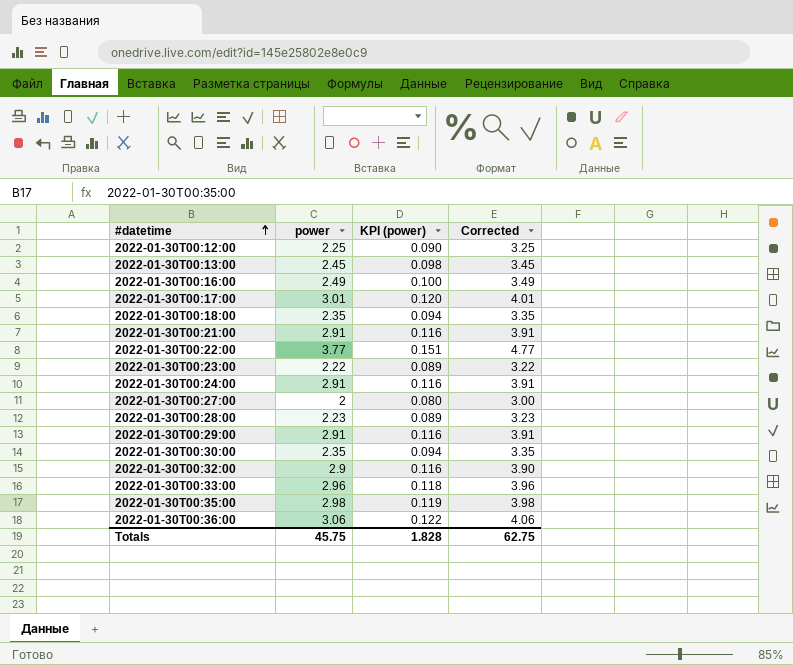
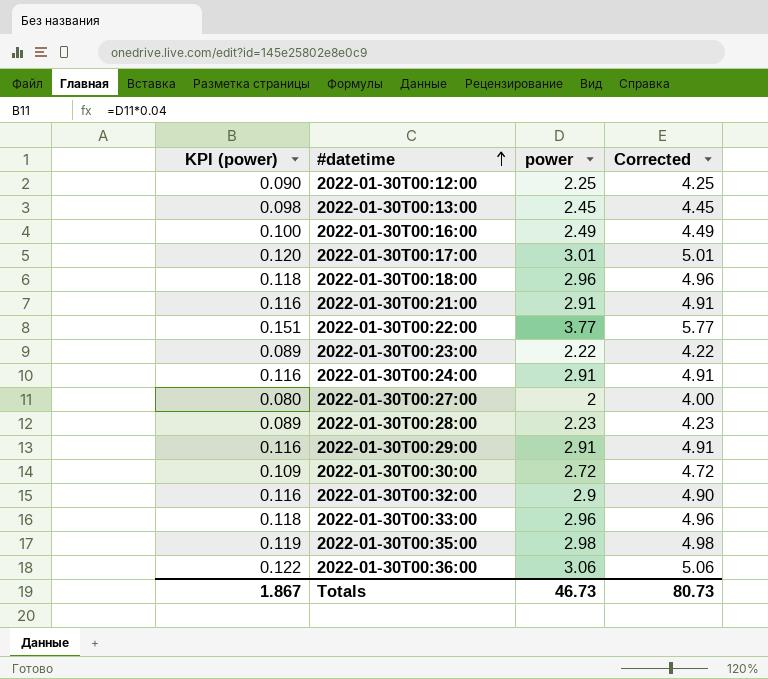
column KPI (power) | position: 3 -> 1
column Corrected | formula: [power] + 1 -> [power] + 2
2022-01-30T00:18:00 | KPI (power): 0.094 -> 0.118
2022-01-30T00:18:00 | power: 2.35 -> 2.96
2022-01-30T00:30:00 | KPI (power): 0.094 -> 0.109
2022-01-30T00:30:00 | power: 2.35 -> 2.72
Totals | KPI (power): 1.828 -> 1.867
Totals | power: 45.75 -> 46.73
Totals | Corrected: 62.75 -> 80.73

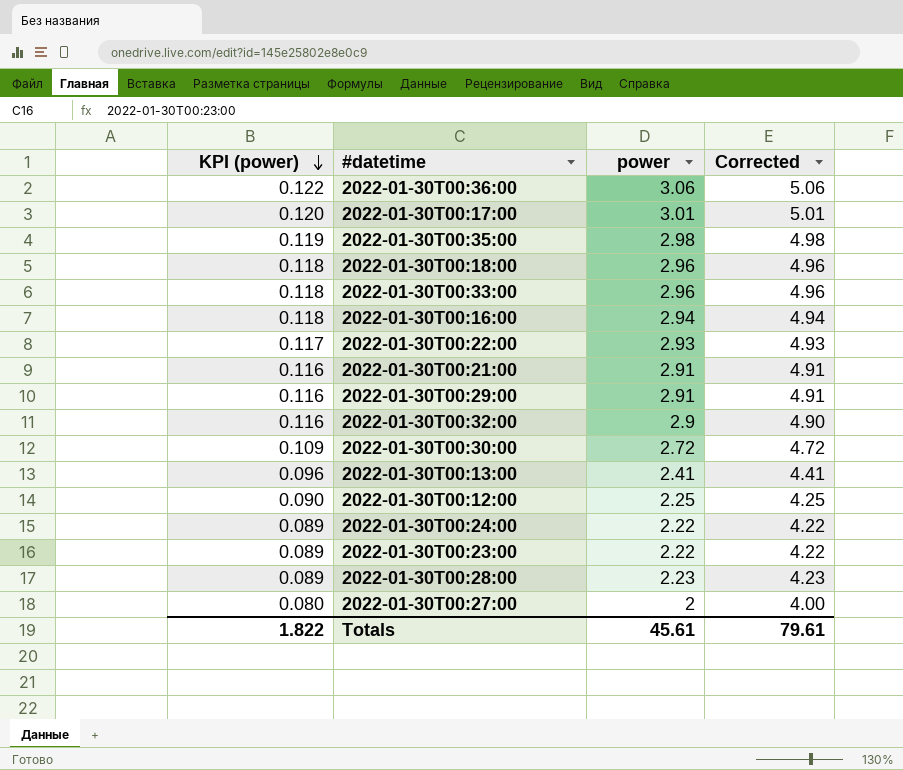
row order: #datetime ascending -> KPI (power) descending
2022-01-30T00:16:00 | KPI (power): 0.100 -> 0.118
2022-01-30T00:16:00 | power: 2.49 -> 2.94
2022-01-30T00:16:00 | Corrected: 4.49 -> 4.94
2022-01-30T00:22:00 | KPI (power): 0.151 -> 0.117
2022-01-30T00:22:00 | power: 3.77 -> 2.93
2022-01-30T00:22:00 | Corrected: 5.77 -> 4.93
2022-01-30T00:13:00 | KPI (power): 0.098 -> 0.096
2022-01-30T00:13:00 | power: 2.45 -> 2.41
2022-01-30T00:13:00 | Corrected: 4.45 -> 4.41
2022-01-30T00:24:00 | KPI (power): 0.116 -> 0.089
2022-01-30T00:24:00 | power: 2.91 -> 2.22
2022-01-30T00:24:00 | Corrected: 4.91 -> 4.22
Totals | KPI (power): 1.867 -> 1.822
Totals | power: 46.73 -> 45.61
Totals | Corrected: 80.73 -> 79.61

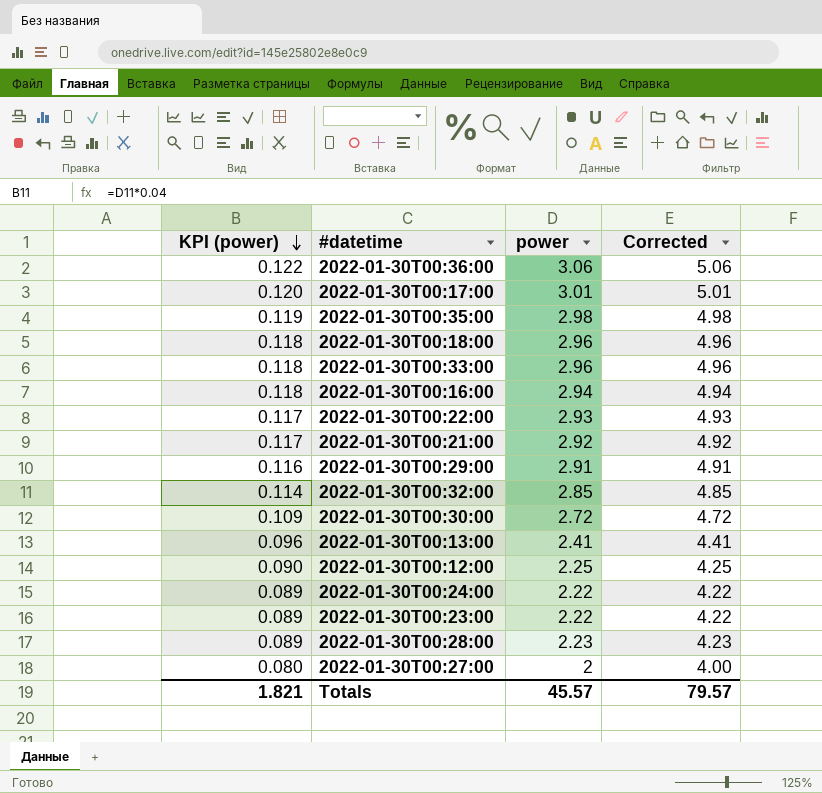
2022-01-30T00:21:00 | KPI (power): 0.116 -> 0.117
2022-01-30T00:21:00 | power: 2.91 -> 2.92
2022-01-30T00:21:00 | Corrected: 4.91 -> 4.92
2022-01-30T00:32:00 | KPI (power): 0.116 -> 0.114
2022-01-30T00:32:00 | power: 2.9 -> 2.85
2022-01-30T00:32:00 | Corrected: 4.90 -> 4.85
Totals | KPI (power): 1.822 -> 1.821
Totals | power: 45.61 -> 45.57
Totals | Corrected: 79.61 -> 79.57

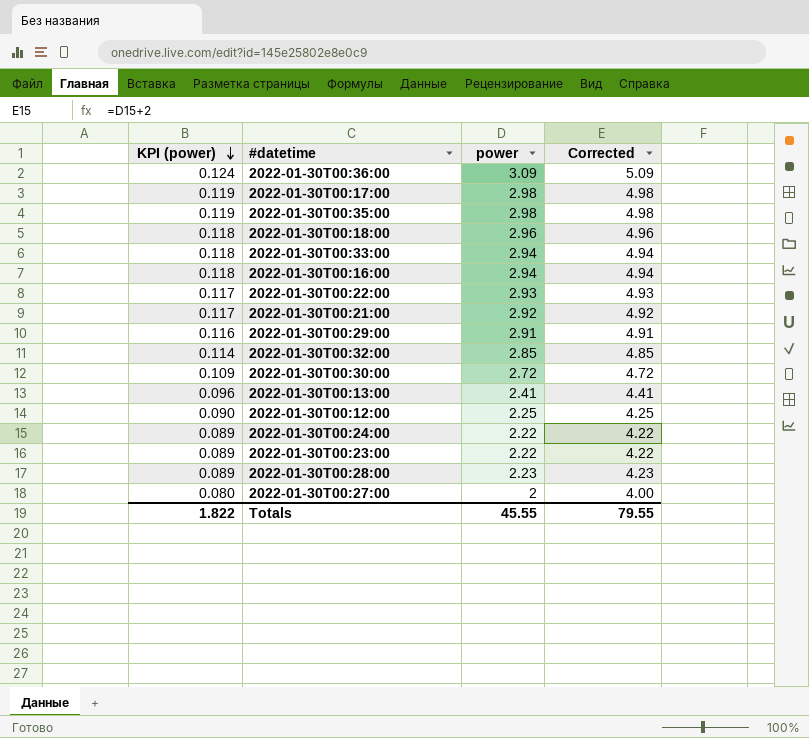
2022-01-30T00:36:00 | KPI (power): 0.122 -> 0.124
2022-01-30T00:36:00 | power: 3.06 -> 3.09
2022-01-30T00:36:00 | Corrected: 5.06 -> 5.09
2022-01-30T00:17:00 | KPI (power): 0.120 -> 0.119
2022-01-30T00:17:00 | power: 3.01 -> 2.98
2022-01-30T00:17:00 | Corrected: 5.01 -> 4.98
2022-01-30T00:33:00 | power: 2.96 -> 2.94
2022-01-30T00:33:00 | Corrected: 4.96 -> 4.94
Totals | KPI (power): 1.821 -> 1.822
Totals | power: 45.57 -> 45.55
Totals | Corrected: 79.57 -> 79.55

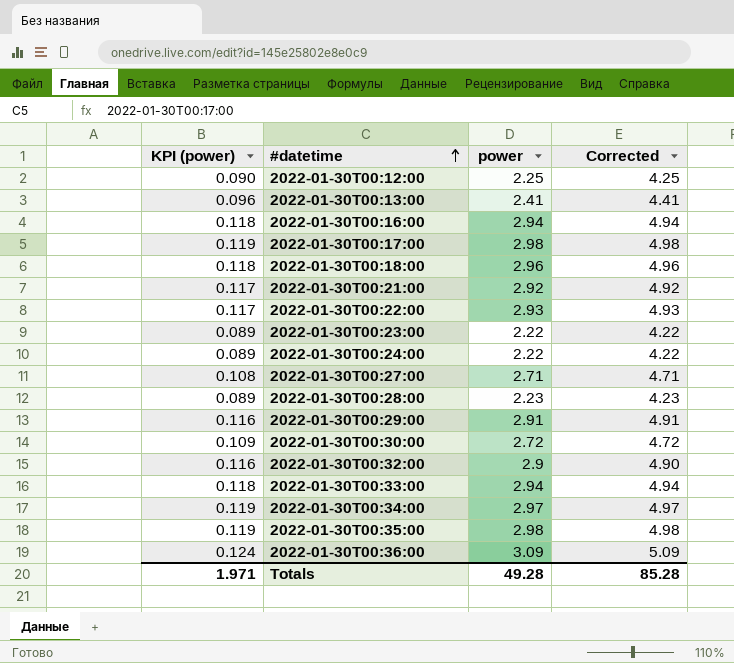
row order: KPI (power) descending -> #datetime ascending
2022-01-30T00:27:00 | KPI (power): 0.080 -> 0.108
2022-01-30T00:27:00 | power: 2 -> 2.71
2022-01-30T00:27:00 | Corrected: 4.00 -> 4.71
2022-01-30T00:32:00 | KPI (power): 0.114 -> 0.116
2022-01-30T00:32:00 | power: 2.85 -> 2.9
2022-01-30T00:32:00 | Corrected: 4.85 -> 4.90
row 2022-01-30T00:34:00: none -> 0.119 | 2.97 | 4.97
Totals | KPI (power): 1.822 -> 1.971
Totals | power: 45.55 -> 49.28
Totals | Corrected: 79.55 -> 85.28

